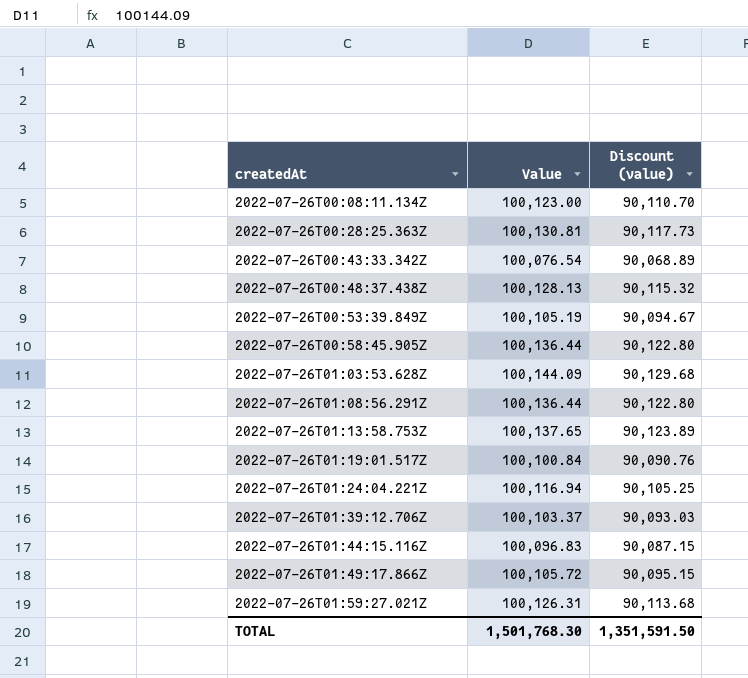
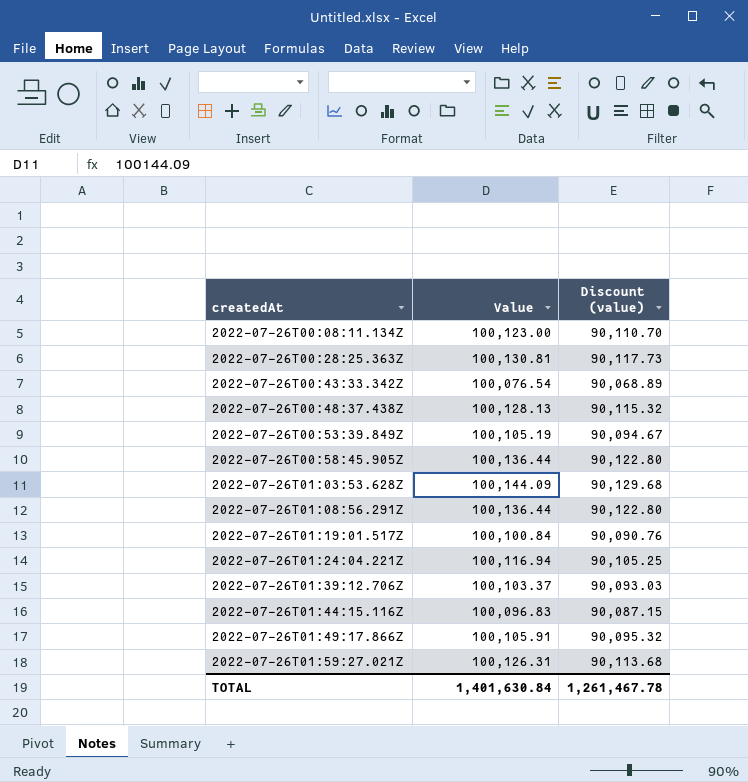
row 2022-07-26T01:13:58.753Z: 100,137.65 | 90,123.89 -> none
2022-07-26T01:49:17.866Z | Value: 100,105.72 -> 100,105.91
2022-07-26T01:49:17.866Z | Discount (value): 90,095.15 -> 90,095.32
TOTAL | Value: 1,501,768.30 -> 1,401,630.84
TOTAL | Discount (value): 1,351,591.50 -> 1,261,467.78

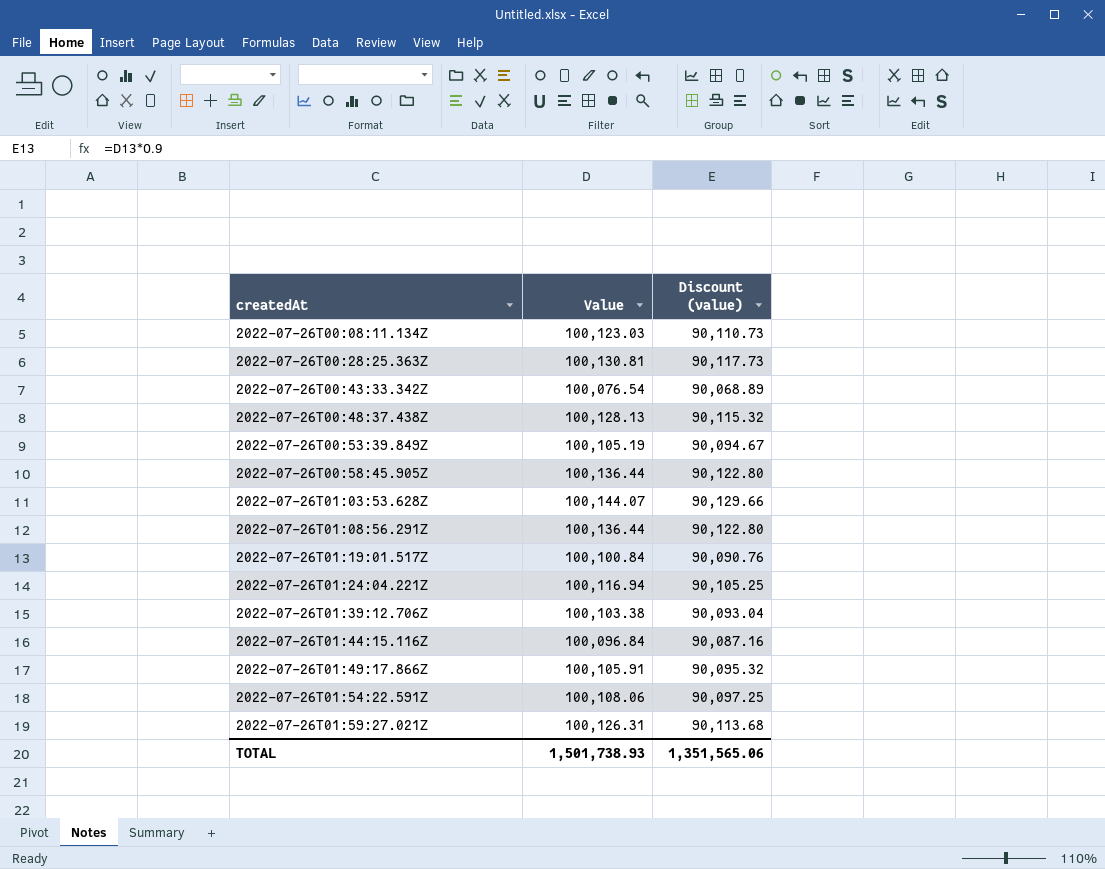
2022-07-26T00:08:11.134Z | Value: 100,123.00 -> 100,123.03
2022-07-26T00:08:11.134Z | Discount (value): 90,110.70 -> 90,110.73
2022-07-26T01:03:53.628Z | Value: 100,144.09 -> 100,144.07
2022-07-26T01:03:53.628Z | Discount (value): 90,129.68 -> 90,129.66
2022-07-26T01:39:12.706Z | Value: 100,103.37 -> 100,103.38
2022-07-26T01:39:12.706Z | Discount (value): 90,093.03 -> 90,093.04
2022-07-26T01:44:15.116Z | Value: 100,096.83 -> 100,096.84
2022-07-26T01:44:15.116Z | Discount (value): 90,087.15 -> 90,087.16
row 2022-07-26T01:54:22.591Z: none -> 100,108.06 | 90,097.25
TOTAL | Value: 1,401,630.84 -> 1,501,738.93
TOTAL | Discount (value): 1,261,467.78 -> 1,351,565.06

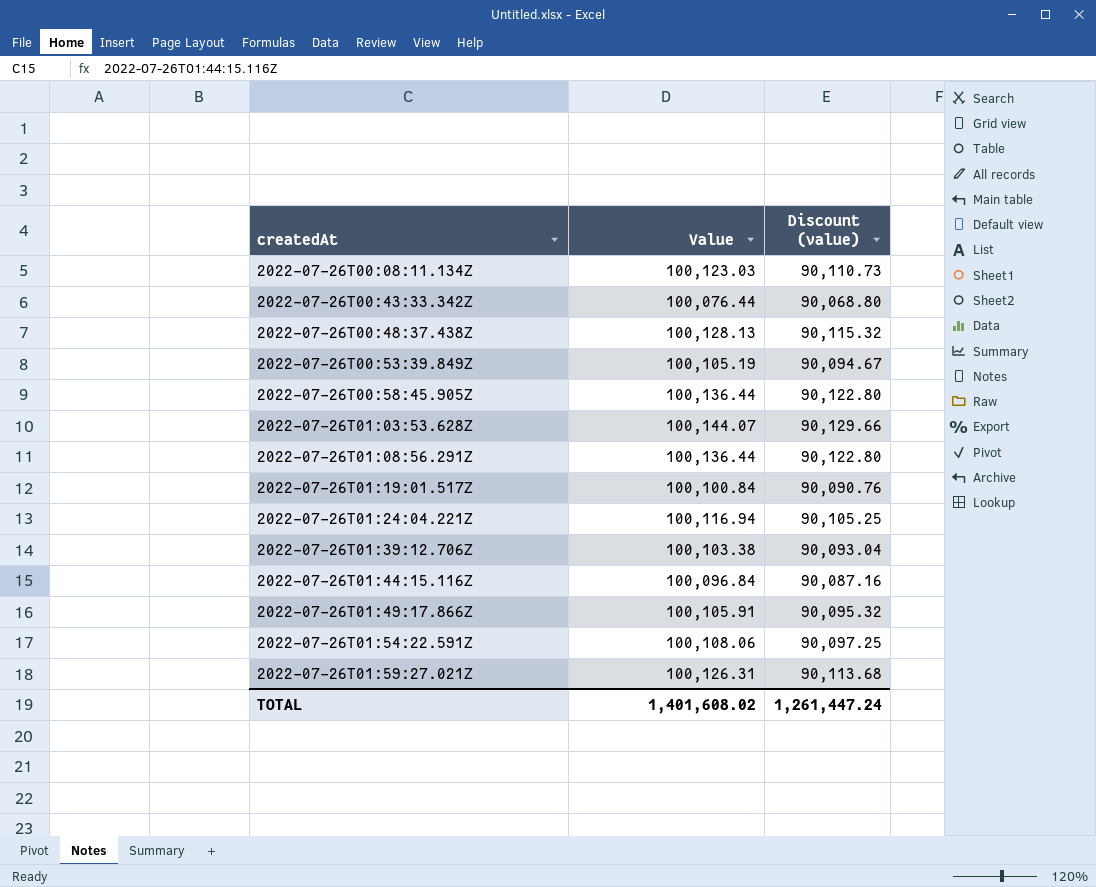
row 2022-07-26T00:28:25.363Z: 100,130.81 | 90,117.73 -> none
2022-07-26T00:43:33.342Z | Value: 100,076.54 -> 100,076.44
2022-07-26T00:43:33.342Z | Discount (value): 90,068.89 -> 90,068.80
TOTAL | Value: 1,501,738.93 -> 1,401,608.02
TOTAL | Discount (value): 1,351,565.06 -> 1,261,447.24

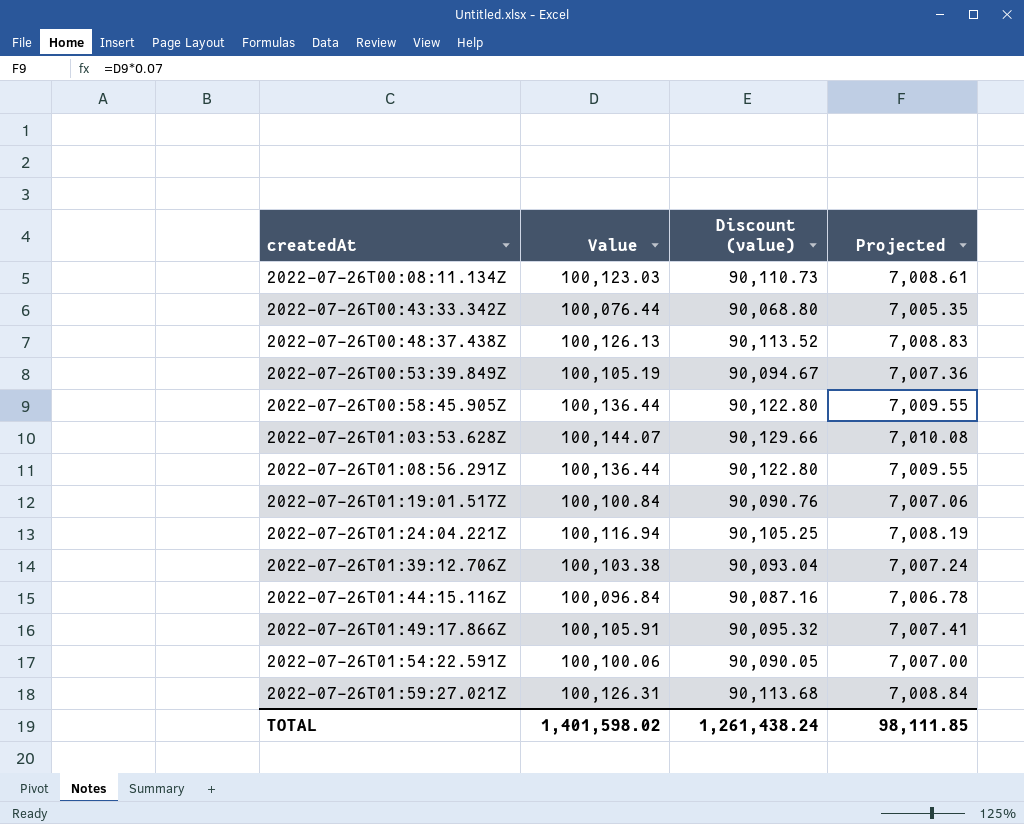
column Projected | formula: none -> [Value] * 0.07
2022-07-26T00:48:37.438Z | Value: 100,128.13 -> 100,126.13
2022-07-26T00:48:37.438Z | Discount (value): 90,115.32 -> 90,113.52
2022-07-26T01:54:22.591Z | Value: 100,108.06 -> 100,100.06
2022-07-26T01:54:22.591Z | Discount (value): 90,097.25 -> 90,090.05
TOTAL | Value: 1,401,608.02 -> 1,401,598.02
TOTAL | Discount (value): 1,261,447.24 -> 1,261,438.24

